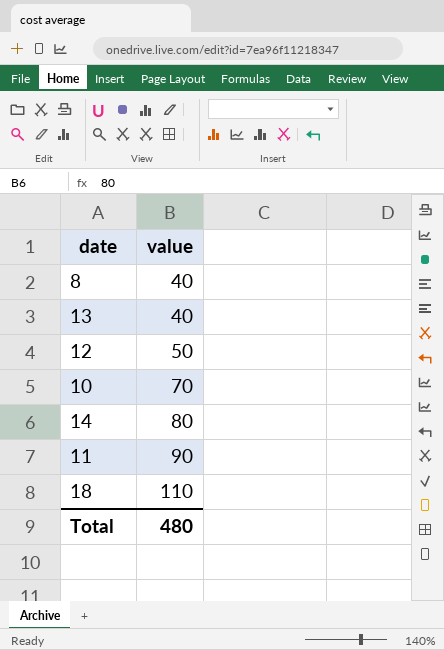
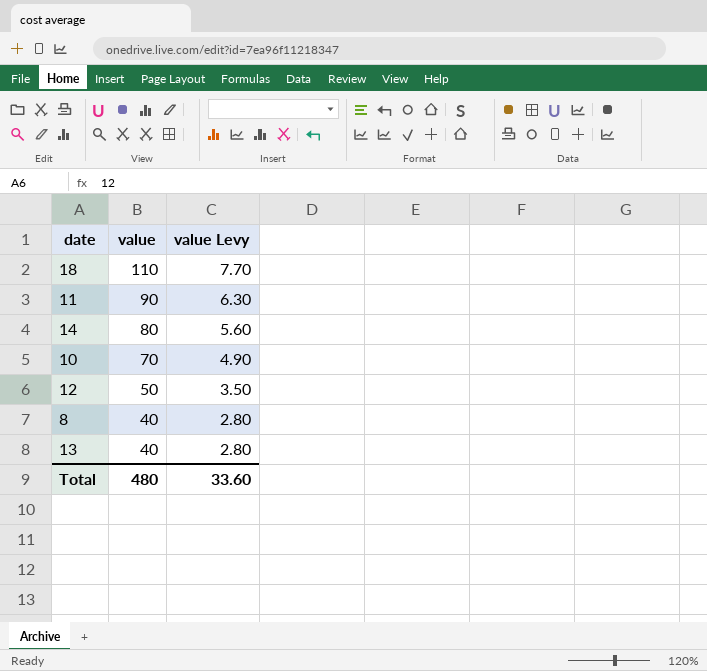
row order: value ascending -> value descending
column value Levy | formula: none -> [value] * 0.07

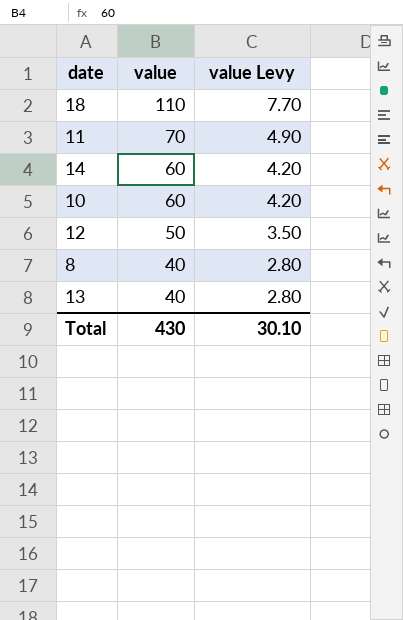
11 | value: 90 -> 70
11 | value Levy: 6.30 -> 4.90
14 | value: 80 -> 60
14 | value Levy: 5.60 -> 4.20
10 | value: 70 -> 60
10 | value Levy: 4.90 -> 4.20
Total | value: 480 -> 430
Total | value Levy: 33.60 -> 30.10

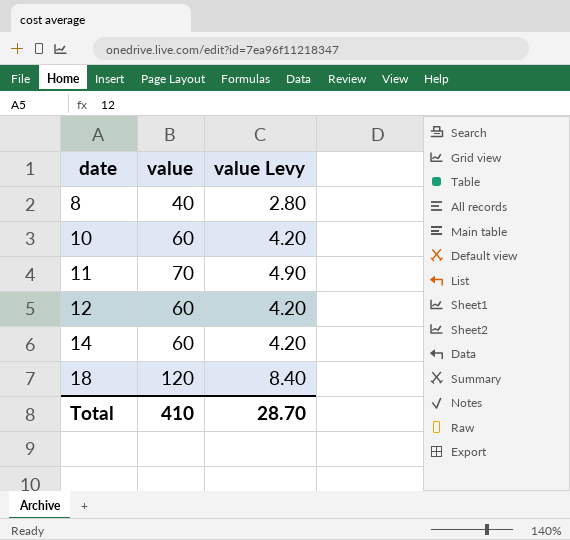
row order: value descending -> date ascending
row 13: 40 | 2.80 -> none
12 | value: 50 -> 60
12 | value Levy: 3.50 -> 4.20
18 | value: 110 -> 120
18 | value Levy: 7.70 -> 8.40
Total | value: 430 -> 410
Total | value Levy: 30.10 -> 28.70

